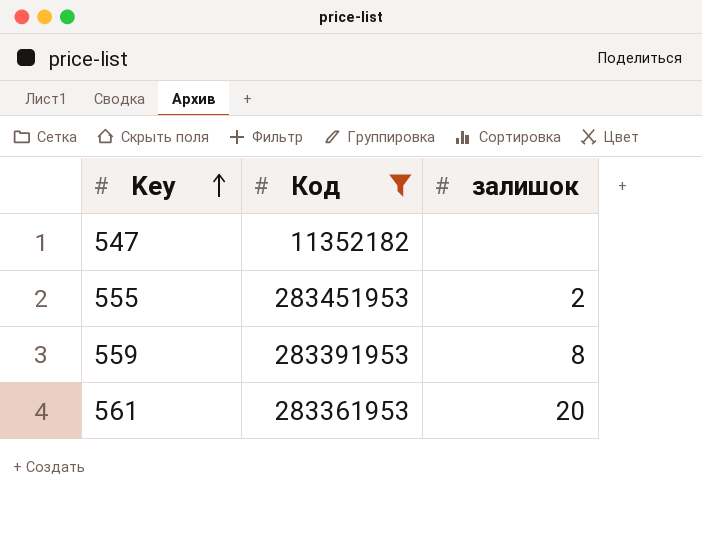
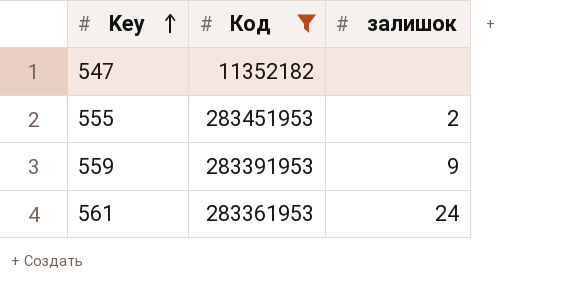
559 | залишок: 8 -> 9
561 | залишок: 20 -> 24

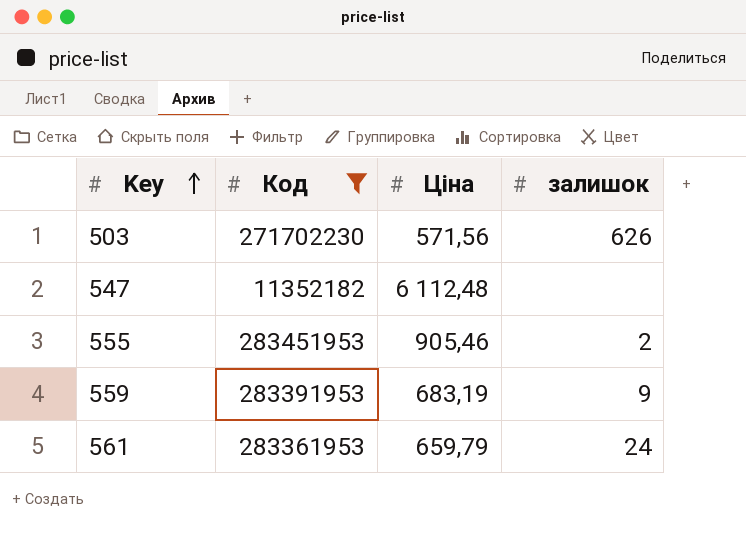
column Ціна | position: none -> 3
row 503: none -> 271702230 | 571,56 | 626

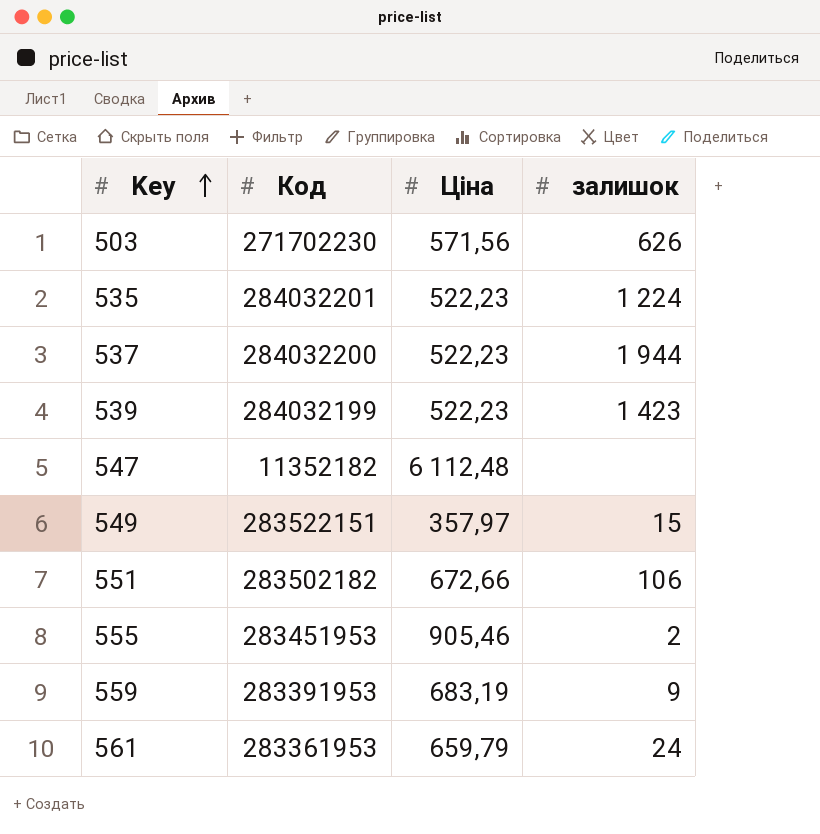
filter: Код <= 283451953 -> none

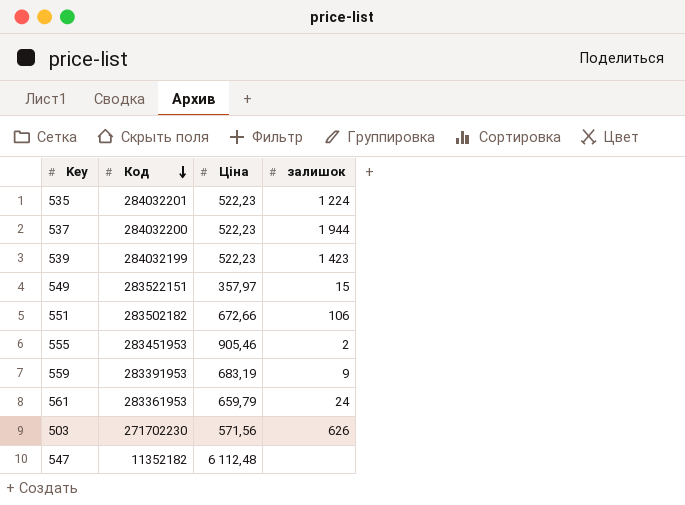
row order: Key ascending -> Код descending

